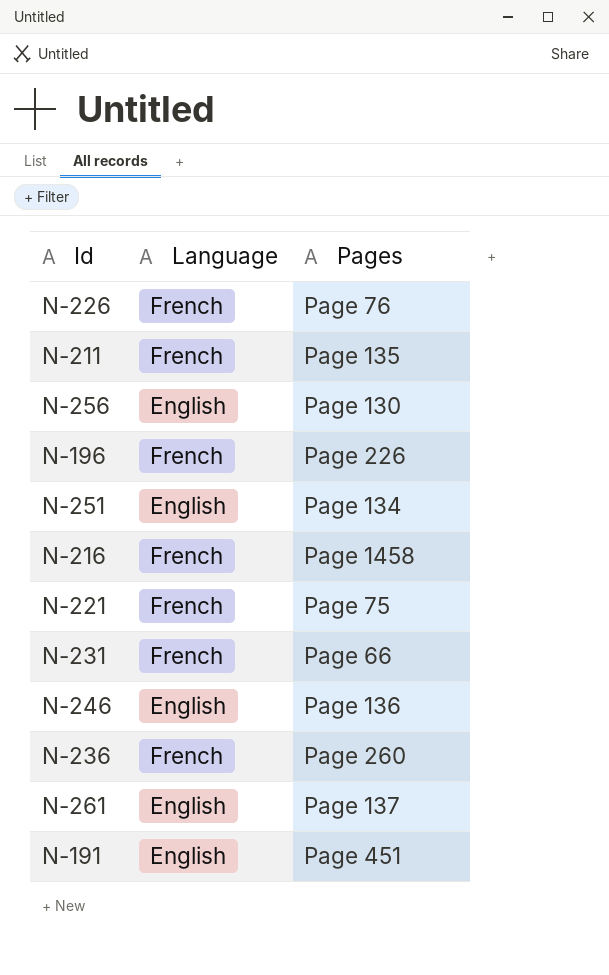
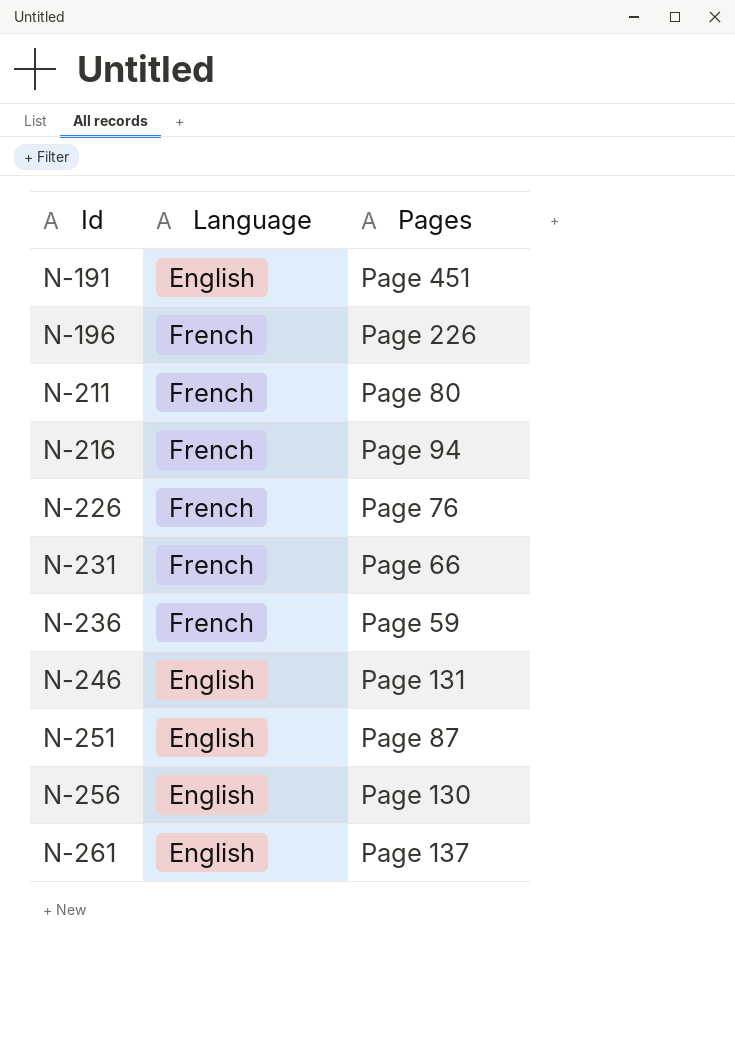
row order: none -> Id ascending
row N-221: French | Page 75 -> none
N-211 | Pages: Page 135 -> Page 80
N-216 | Pages: Page 1458 -> Page 94
N-236 | Pages: Page 260 -> Page 59
N-246 | Pages: Page 136 -> Page 131
N-251 | Pages: Page 134 -> Page 87

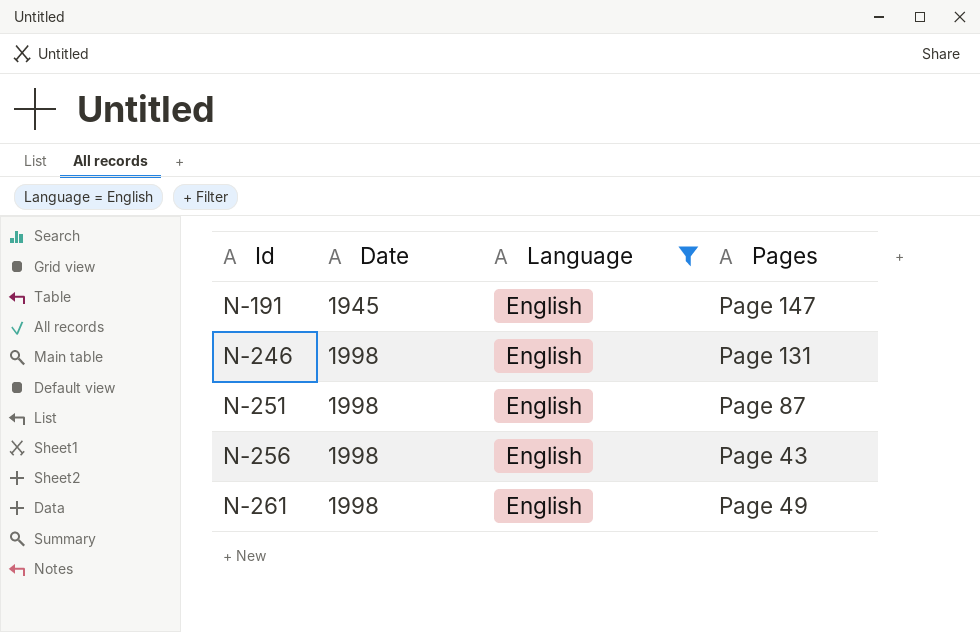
filter: none -> Language = English
column Date | position: none -> 2
N-191 | Pages: Page 451 -> Page 147
N-256 | Pages: Page 130 -> Page 43
N-261 | Pages: Page 137 -> Page 49

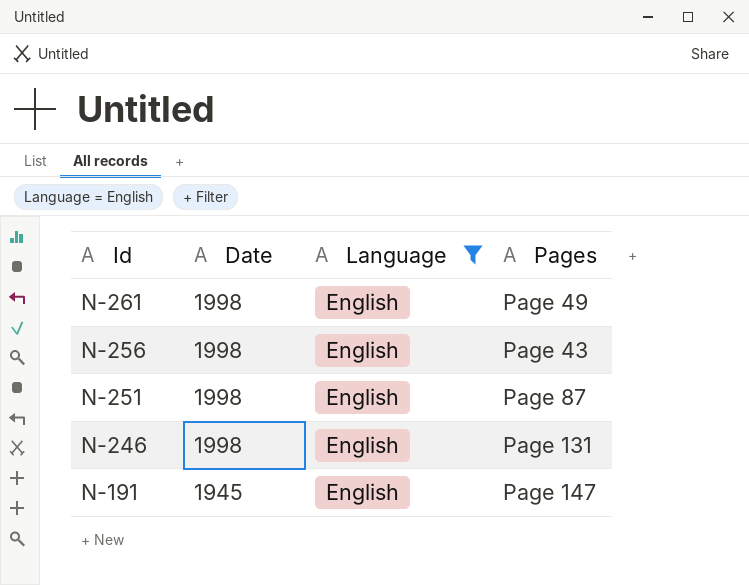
row order: Id ascending -> Id descending

